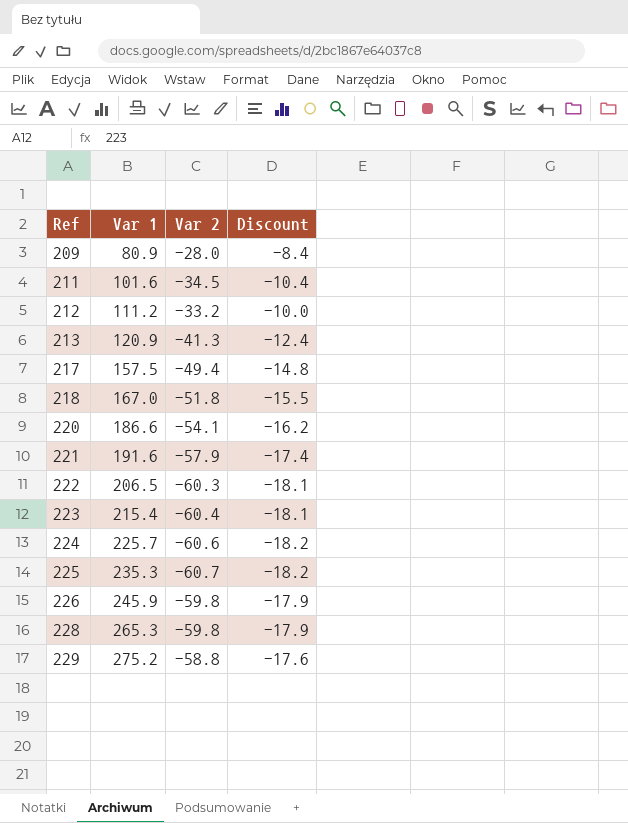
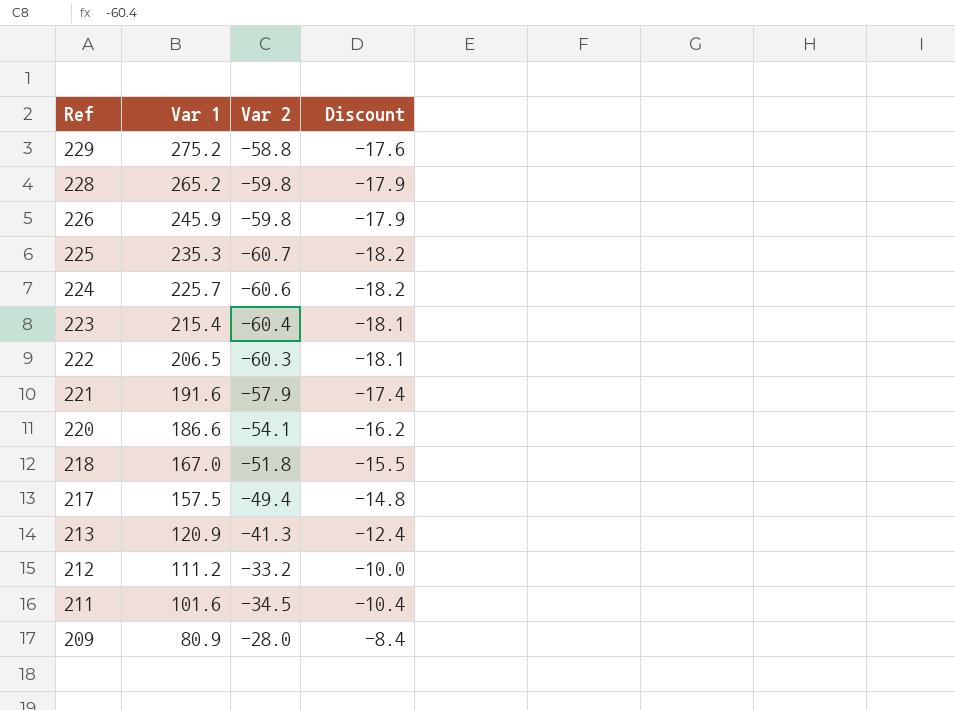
row order: Ref ascending -> Ref descending
228 | Var 1: 265.3 -> 265.2

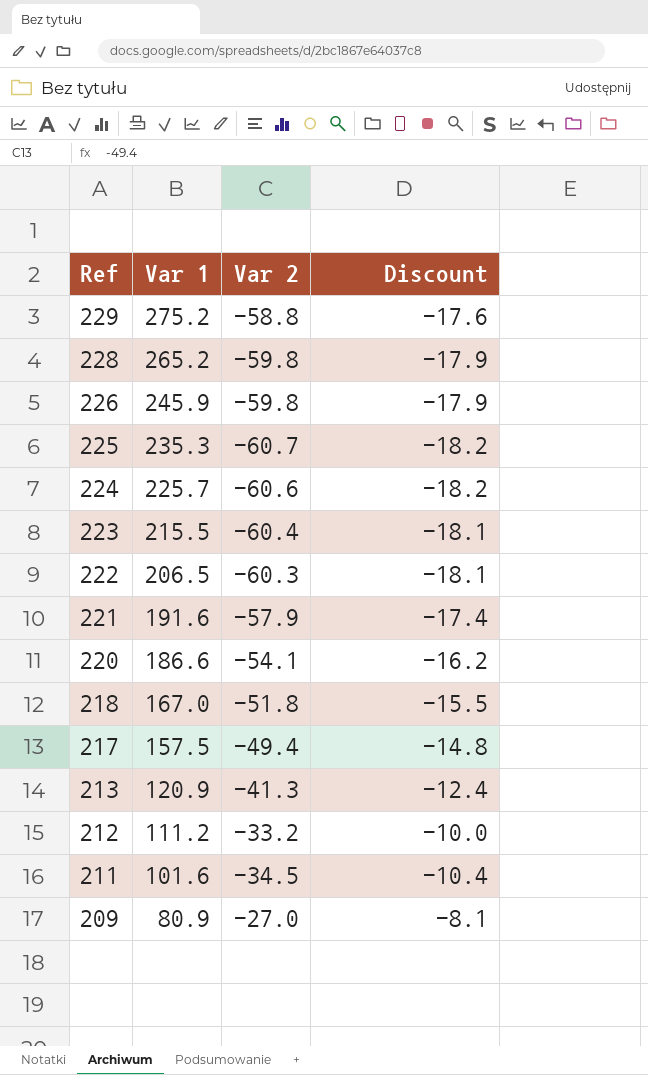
223 | Var 1: 215.4 -> 215.5
209 | Var 2: -28.0 -> -27.0
209 | Discount: -8.4 -> -8.1

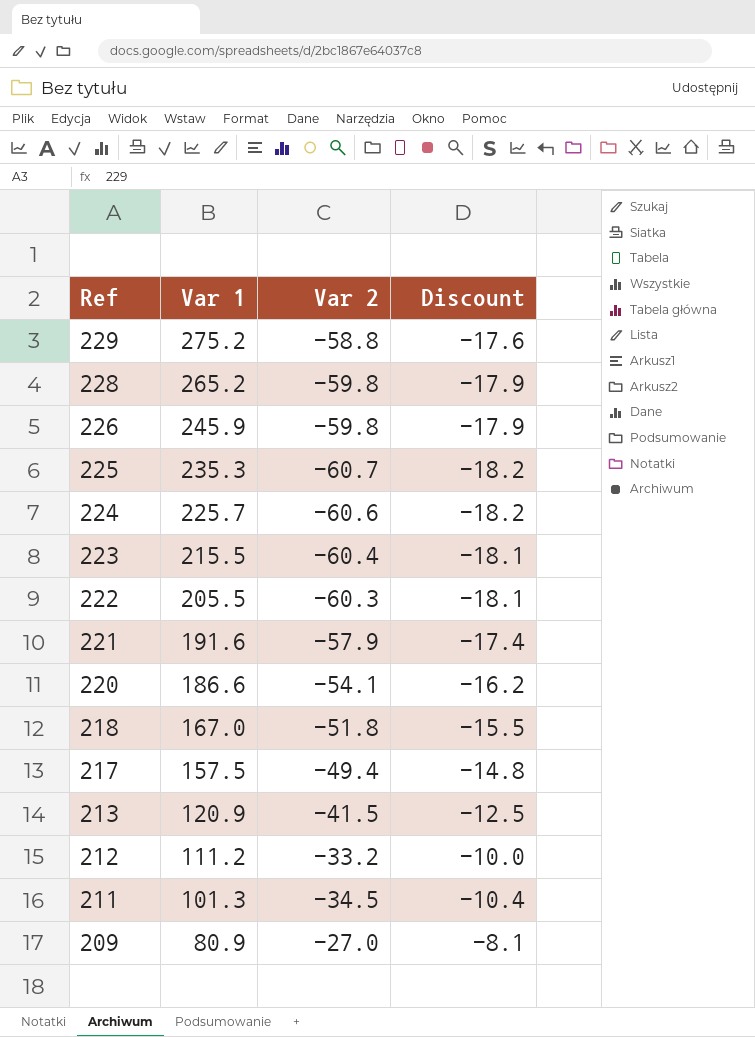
222 | Var 1: 206.5 -> 205.5
213 | Var 2: -41.3 -> -41.5
213 | Discount: -12.4 -> -12.5
211 | Var 1: 101.6 -> 101.3

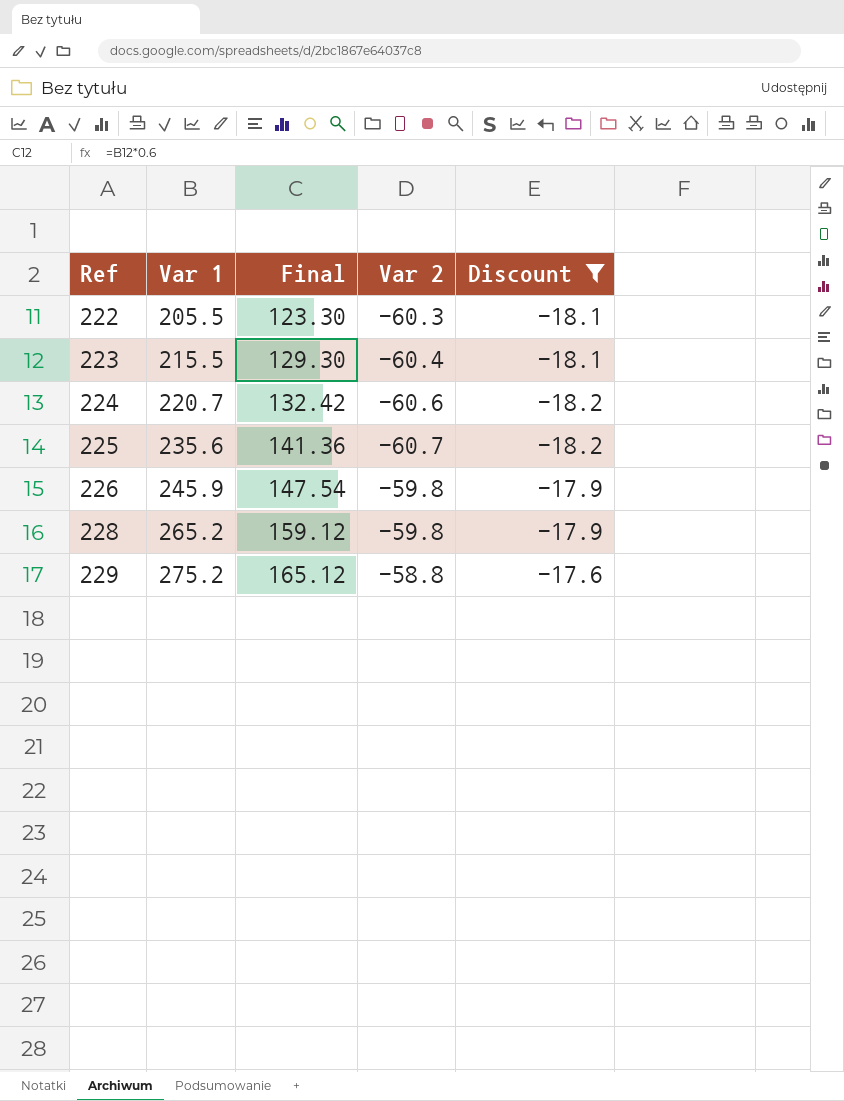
filter: none -> Discount <= -17.6
row order: Ref descending -> Ref ascending
column Final | formula: none -> [Var 1] * 0.6
224 | Var 1: 225.7 -> 220.7
225 | Var 1: 235.3 -> 235.6

